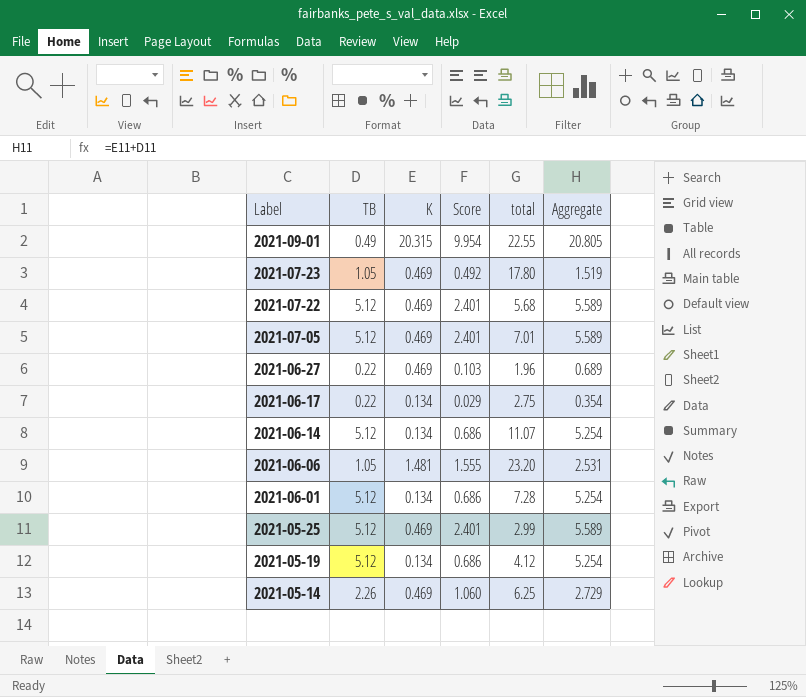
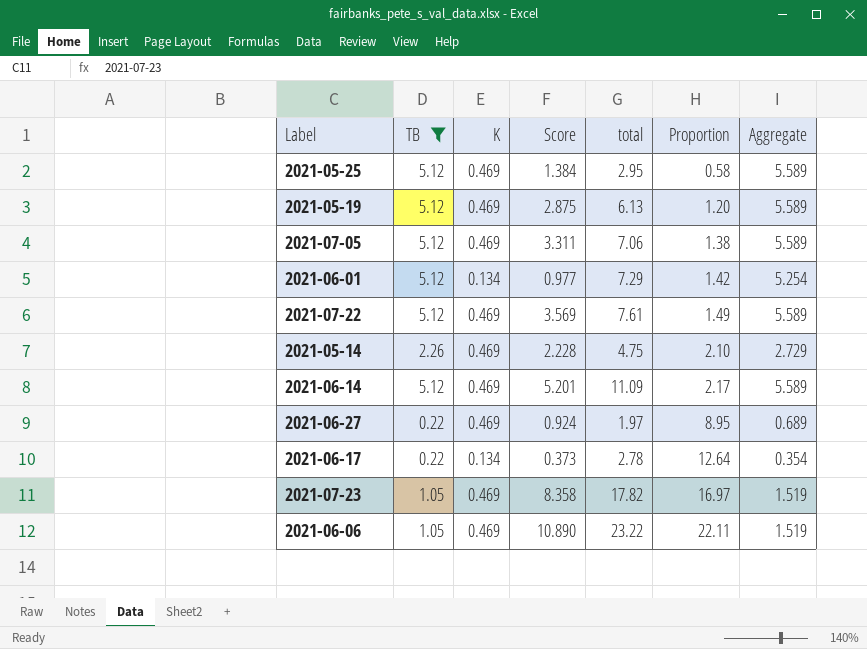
filter: none -> TB != 0.49
row order: Label descending -> Proportion ascending
column Score | formula: [TB] * [K] -> [K] * [total]
column Proportion | formula: none -> [total] / [TB]
2021-05-25 | total: 2.99 -> 2.95
2021-05-19 | K: 0.134 -> 0.469
2021-05-19 | total: 4.12 -> 6.13
2021-05-19 | Aggregate: 5.254 -> 5.589
2021-07-05 | total: 7.01 -> 7.06
2021-06-01 | total: 7.28 -> 7.29
2021-07-22 | total: 5.68 -> 7.61
2021-05-14 | total: 6.25 -> 4.75
2021-06-14 | K: 0.134 -> 0.469
2021-06-14 | total: 11.07 -> 11.09
2021-06-14 | Aggregate: 5.254 -> 5.589
2021-06-27 | total: 1.96 -> 1.97
2021-06-17 | total: 2.75 -> 2.78
2021-07-23 | total: 17.80 -> 17.82
2021-06-06 | K: 1.481 -> 0.469
2021-06-06 | total: 23.20 -> 23.22
2021-06-06 | Aggregate: 2.531 -> 1.519

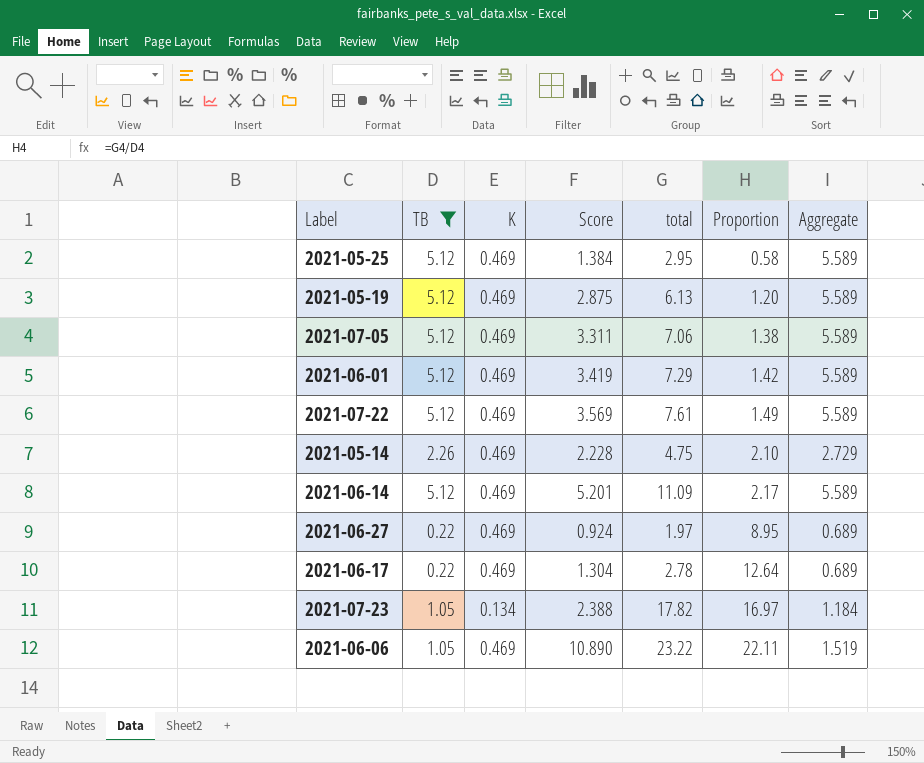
2021-06-01 | K: 0.134 -> 0.469
2021-06-01 | Score: 0.977 -> 3.419
2021-06-01 | Aggregate: 5.254 -> 5.589
2021-06-17 | K: 0.134 -> 0.469
2021-06-17 | Score: 0.373 -> 1.304
2021-06-17 | Aggregate: 0.354 -> 0.689
2021-07-23 | K: 0.469 -> 0.134
2021-07-23 | Score: 8.358 -> 2.388
2021-07-23 | Aggregate: 1.519 -> 1.184

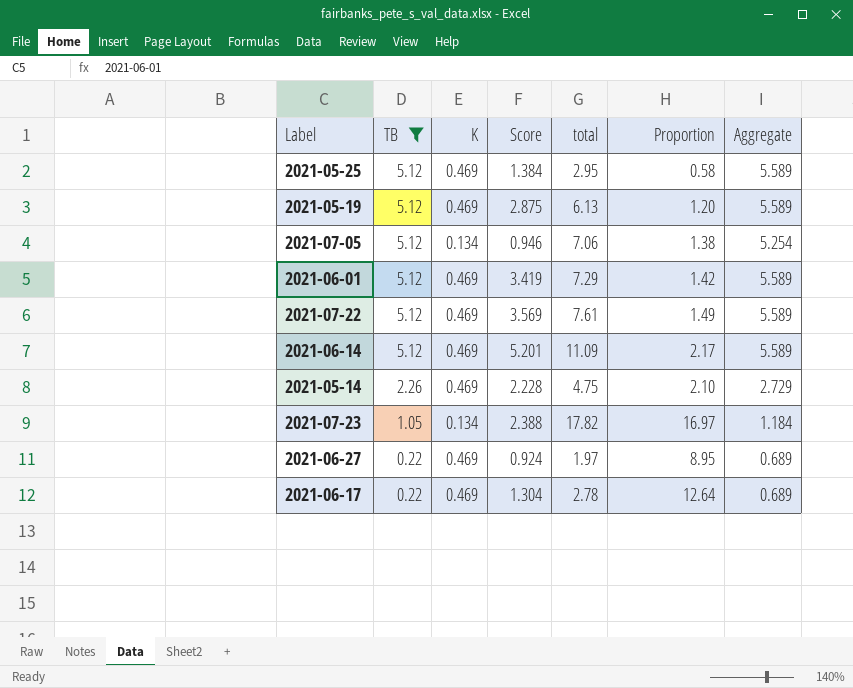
row order: Proportion ascending -> TB descending
row 2021-06-06: 1.05 | 0.469 | 10.890 | 23.22 | 22.11 | 1.519 -> none
2021-07-05 | K: 0.469 -> 0.134
2021-07-05 | Score: 3.311 -> 0.946
2021-07-05 | Aggregate: 5.589 -> 5.254

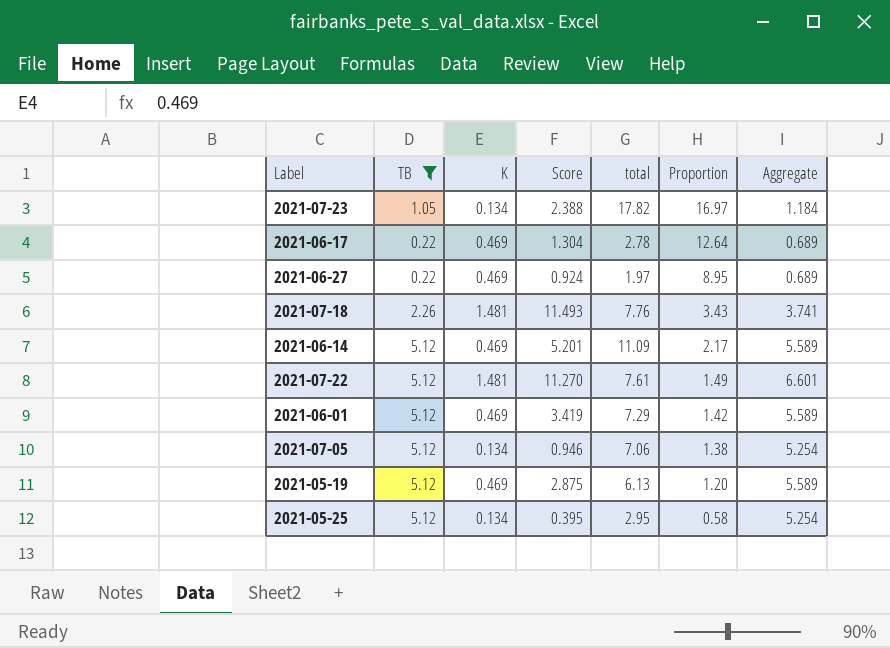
row order: TB descending -> Proportion descending
row 2021-05-14: 2.26 | 0.469 | 2.228 | 4.75 | 2.10 | 2.729 -> none
row 2021-07-18: none -> 2.26 | 1.481 | 11.493 | 7.76 | 3.43 | 3.741
2021-07-22 | K: 0.469 -> 1.481
2021-07-22 | Score: 3.569 -> 11.270
2021-07-22 | Aggregate: 5.589 -> 6.601
2021-05-25 | K: 0.469 -> 0.134
2021-05-25 | Score: 1.384 -> 0.395
2021-05-25 | Aggregate: 5.589 -> 5.254

